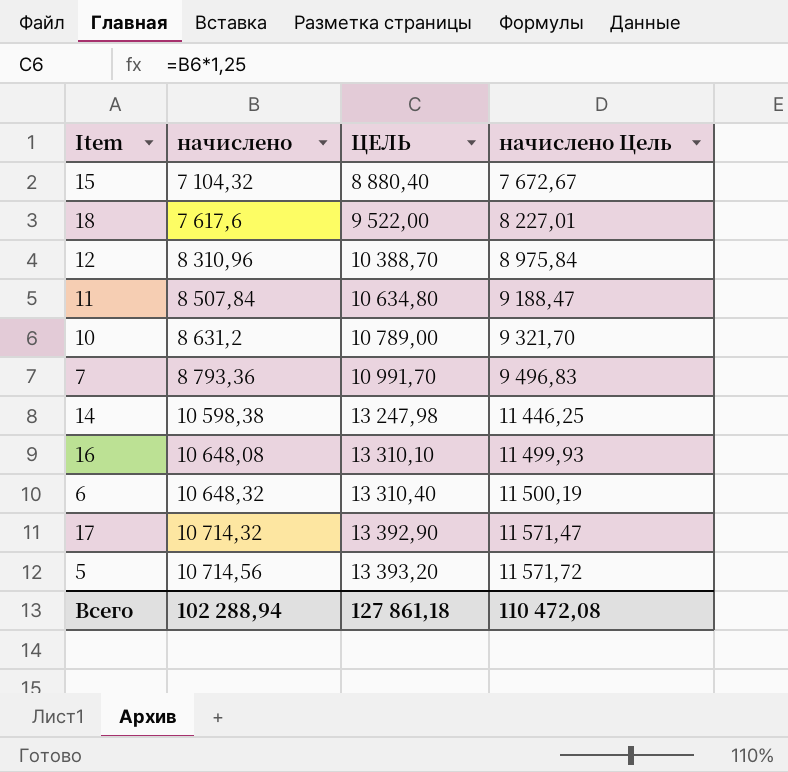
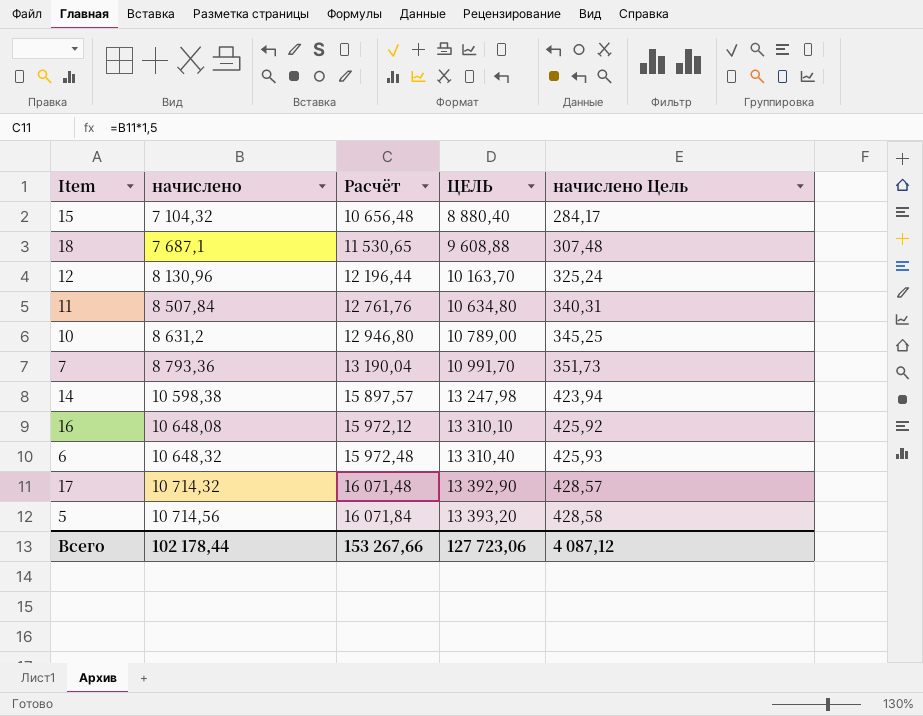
column Расчёт | formula: none -> [начислено] * 1,5
column начислено Цель | formula: [начислено] * 1,08 -> [начислено] * 0,04
18 | начислено: 7 617,6 -> 7 687,1
18 | ЦЕЛЬ: 9 522,00 -> 9 608,88
12 | начислено: 8 310,96 -> 8 130,96
12 | ЦЕЛЬ: 10 388,70 -> 10 163,70
Всего | начислено: 102 288,94 -> 102 178,44
Всего | ЦЕЛЬ: 127 861,18 -> 127 723,06
Всего | начислено Цель: 110 472,08 -> 4 087,12

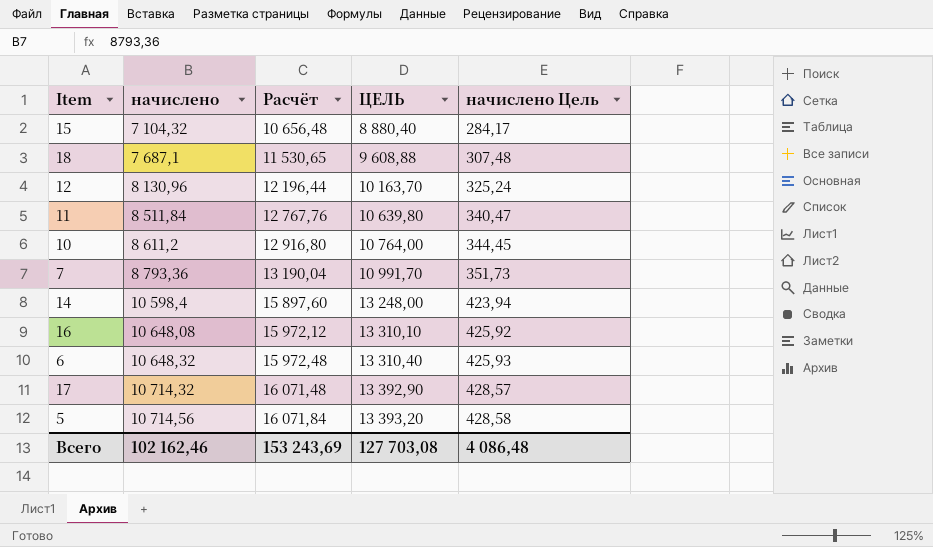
11 | начислено: 8 507,84 -> 8 511,84
11 | Расчёт: 12 761,76 -> 12 767,76
11 | ЦЕЛЬ: 10 634,80 -> 10 639,80
11 | начислено Цель: 340,31 -> 340,47
10 | начислено: 8 631,2 -> 8 611,2
10 | Расчёт: 12 946,80 -> 12 916,80
10 | ЦЕЛЬ: 10 789,00 -> 10 764,00
10 | начислено Цель: 345,25 -> 344,45
14 | начислено: 10 598,38 -> 10 598,4
14 | Расчёт: 15 897,57 -> 15 897,60
14 | ЦЕЛЬ: 13 247,98 -> 13 248,00
Всего | начислено: 102 178,44 -> 102 162,46
Всего | Расчёт: 153 267,66 -> 153 243,69
Всего | ЦЕЛЬ: 127 723,06 -> 127 703,08
Всего | начислено Цель: 4 087,12 -> 4 086,48

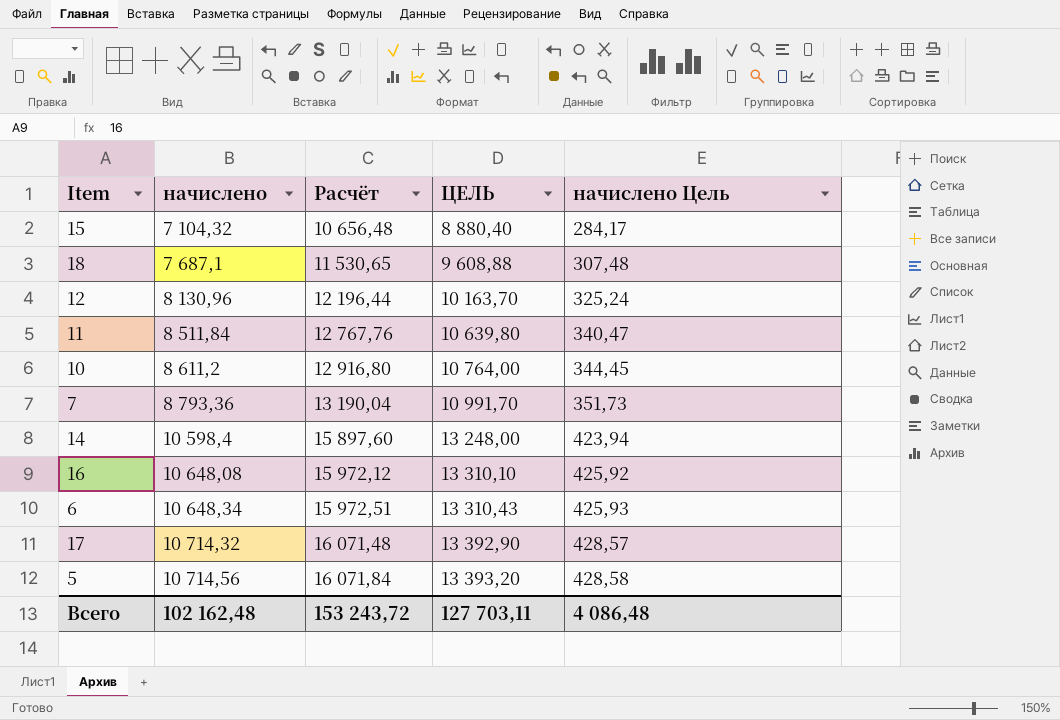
6 | начислено: 10 648,32 -> 10 648,34
6 | Расчёт: 15 972,48 -> 15 972,51
6 | ЦЕЛЬ: 13 310,40 -> 13 310,43
Всего | начислено: 102 162,46 -> 102 162,48
Всего | Расчёт: 153 243,69 -> 153 243,72
Всего | ЦЕЛЬ: 127 703,08 -> 127 703,11

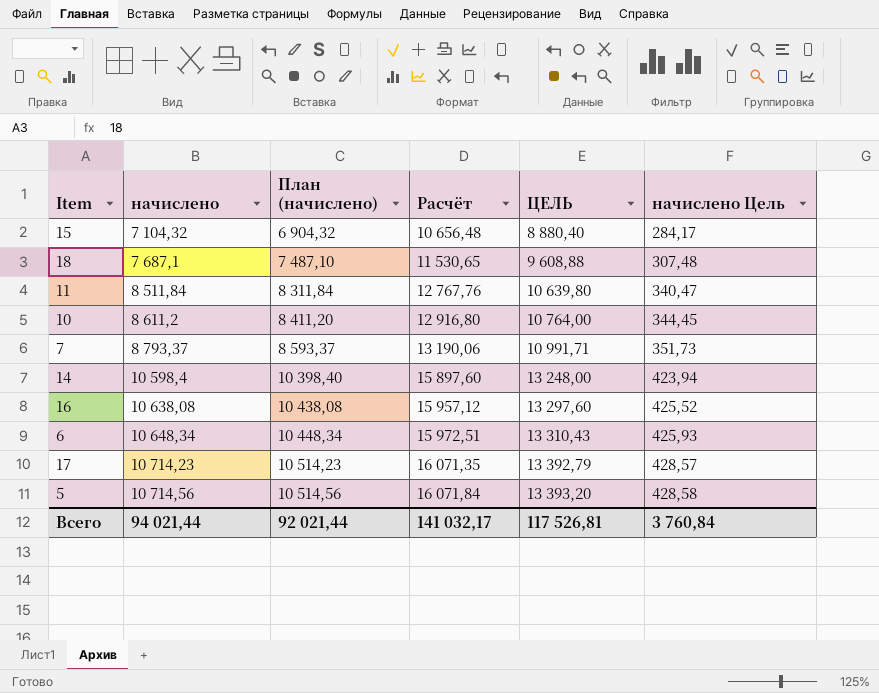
column План (начислено) | formula: none -> [начислено] - 200
row 12: 8 130,96 | 12 196,44 | 10 163,70 | 325,24 -> none
7 | начислено: 8 793,36 -> 8 793,37
7 | Расчёт: 13 190,04 -> 13 190,06
7 | ЦЕЛЬ: 10 991,70 -> 10 991,71
16 | начислено: 10 648,08 -> 10 638,08
16 | Расчёт: 15 972,12 -> 15 957,12
16 | ЦЕЛЬ: 13 310,10 -> 13 297,60
16 | начислено Цель: 425,92 -> 425,52
17 | начислено: 10 714,32 -> 10 714,23
17 | Расчёт: 16 071,48 -> 16 071,35
17 | ЦЕЛЬ: 13 392,90 -> 13 392,79
Всего | начислено: 102 162,48 -> 94 021,44
Всего | Расчёт: 153 243,72 -> 141 032,17
Всего | ЦЕЛЬ: 127 703,11 -> 117 526,81
Всего | начислено Цель: 4 086,48 -> 3 760,84

